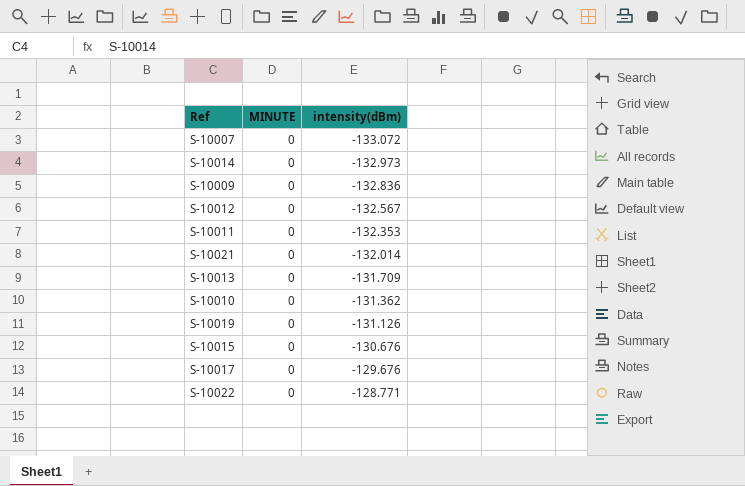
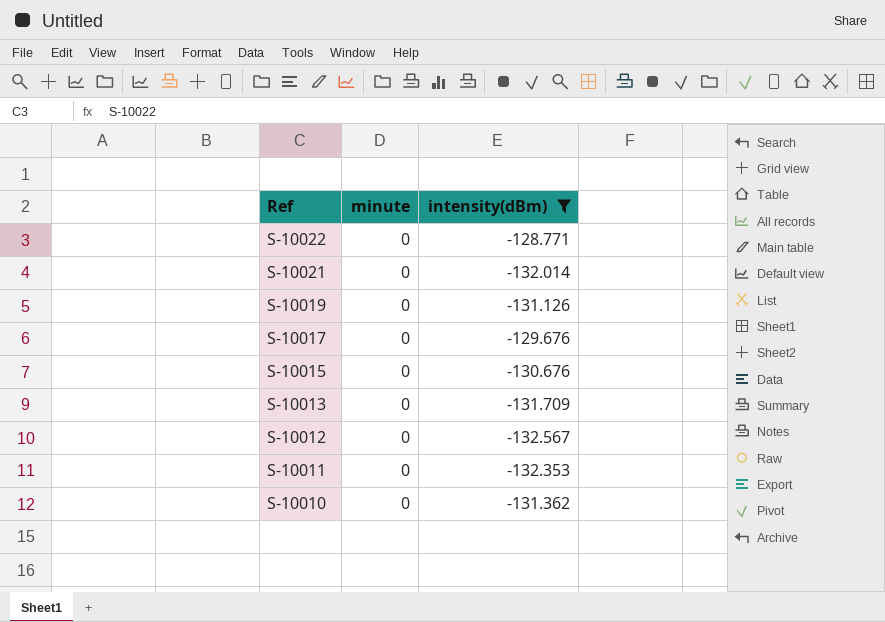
filter: none -> intensity(dBm) >= -132.567
row order: intensity(dBm) ascending -> Ref descending
column name: MINUTE -> minute

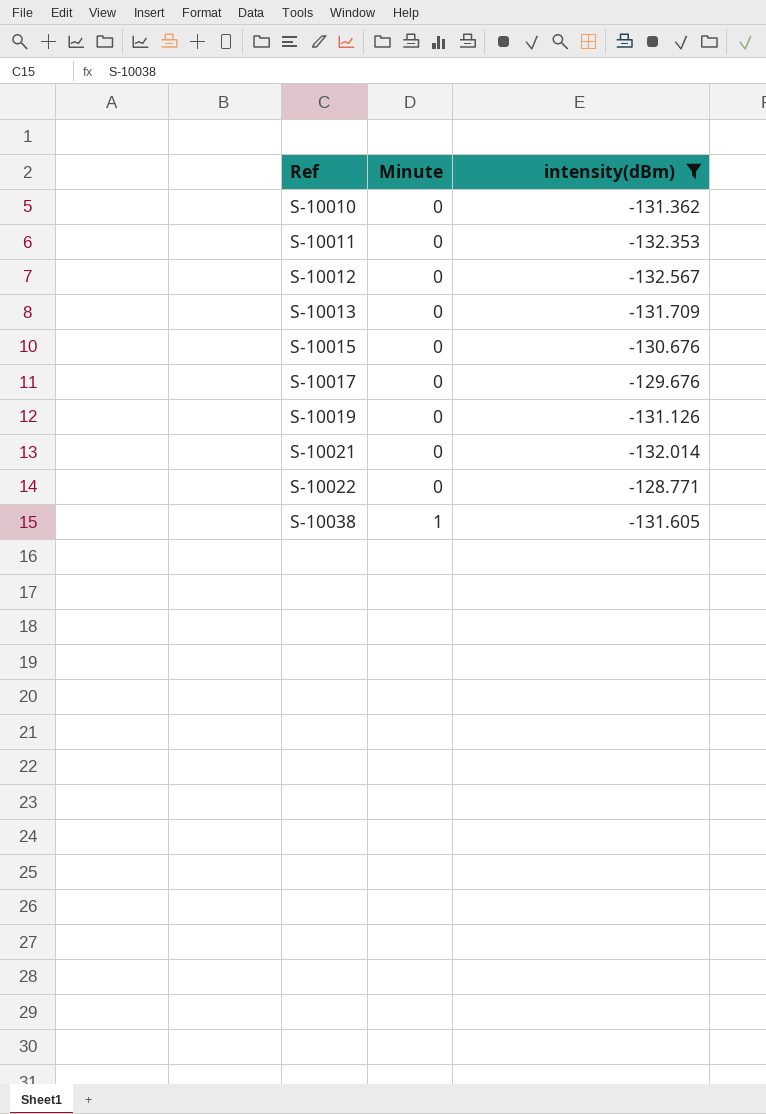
row order: Ref descending -> Ref ascending
column name: minute -> Minute
row S-10038: none -> 1 | -131.605

